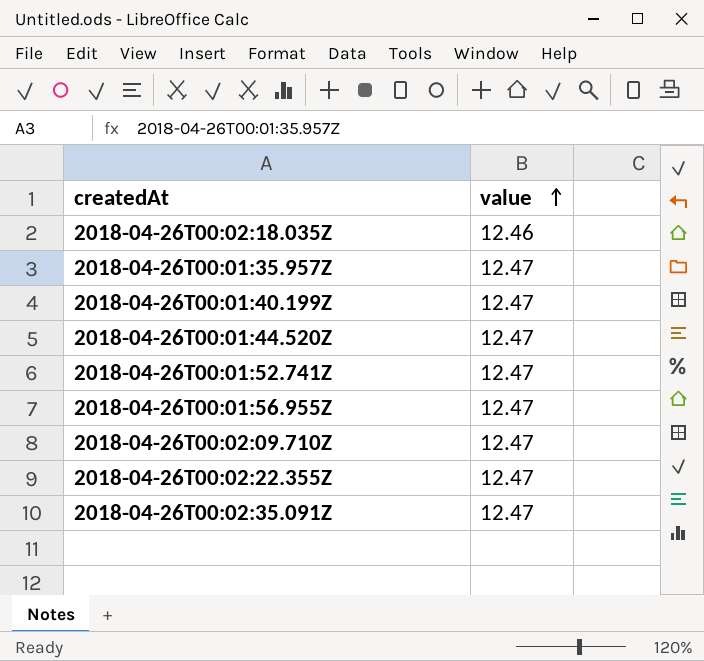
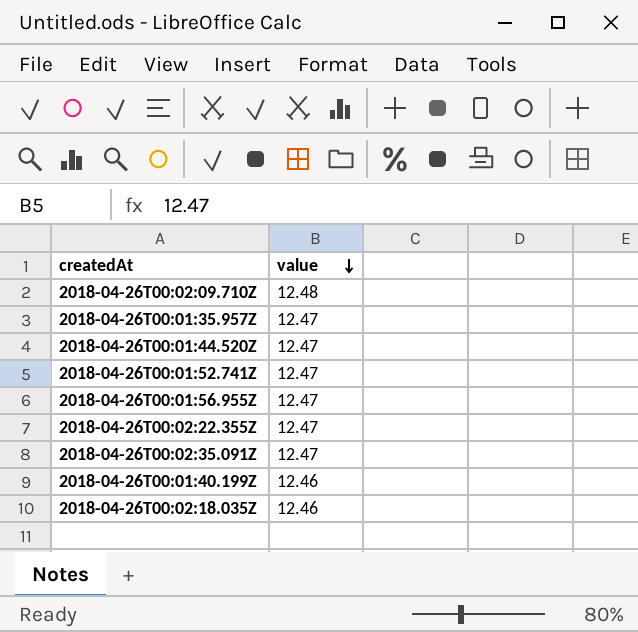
row order: value ascending -> value descending
2018-04-26T00:02:09.710Z | value: 12.47 -> 12.48
2018-04-26T00:01:40.199Z | value: 12.47 -> 12.46

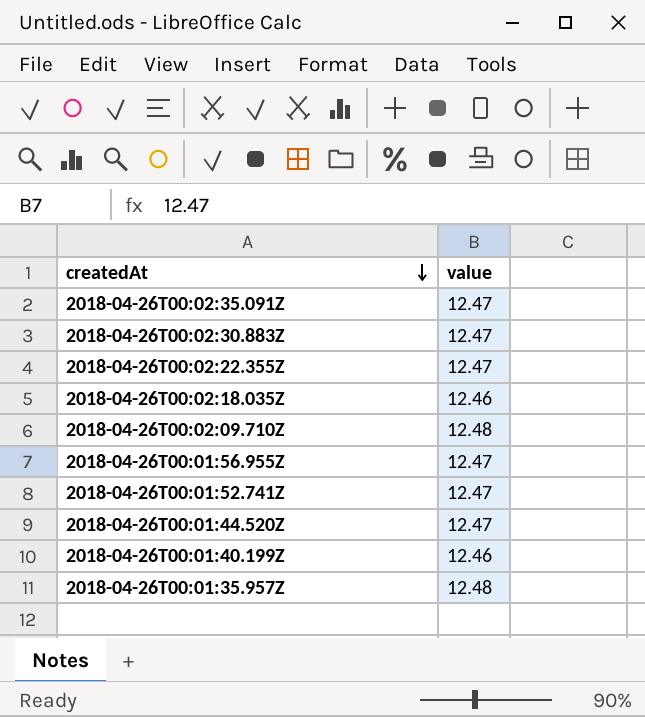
row order: value descending -> createdAt descending
row 2018-04-26T00:02:30.883Z: none -> 12.47
2018-04-26T00:01:35.957Z | value: 12.47 -> 12.48

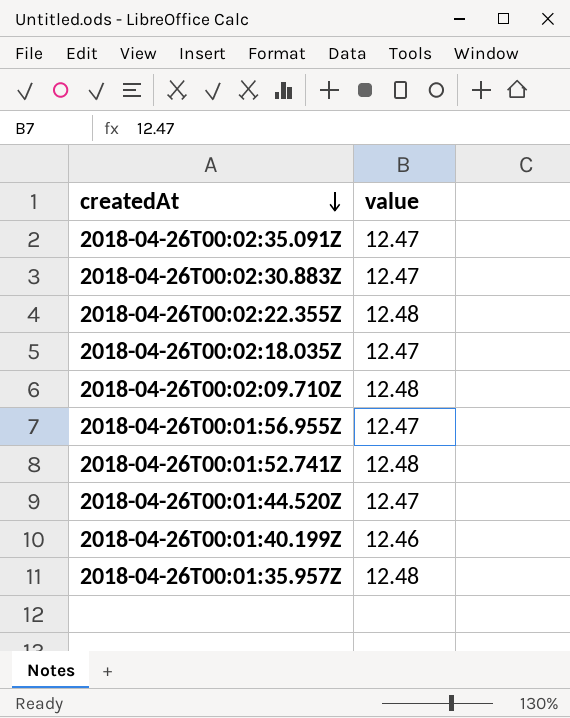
2018-04-26T00:02:22.355Z | value: 12.47 -> 12.48
2018-04-26T00:02:18.035Z | value: 12.46 -> 12.47
2018-04-26T00:01:52.741Z | value: 12.47 -> 12.48

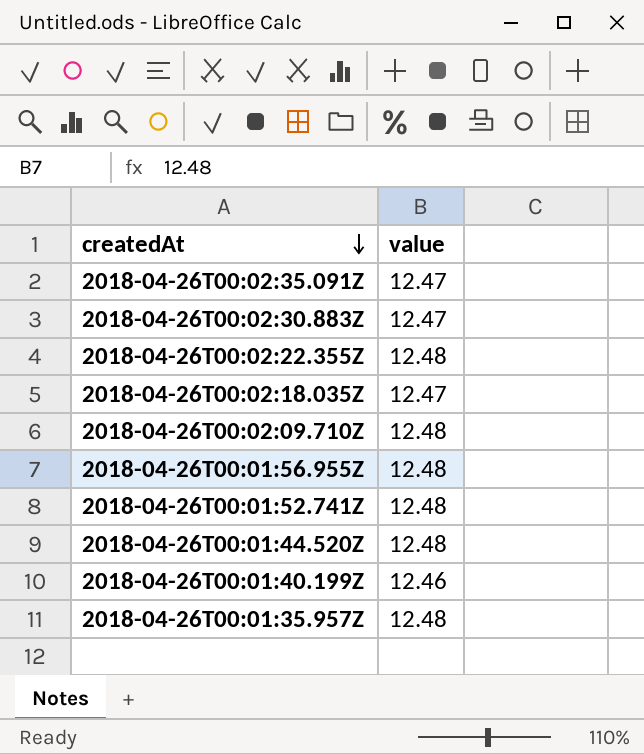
2018-04-26T00:01:56.955Z | value: 12.47 -> 12.48
2018-04-26T00:01:44.520Z | value: 12.47 -> 12.48

